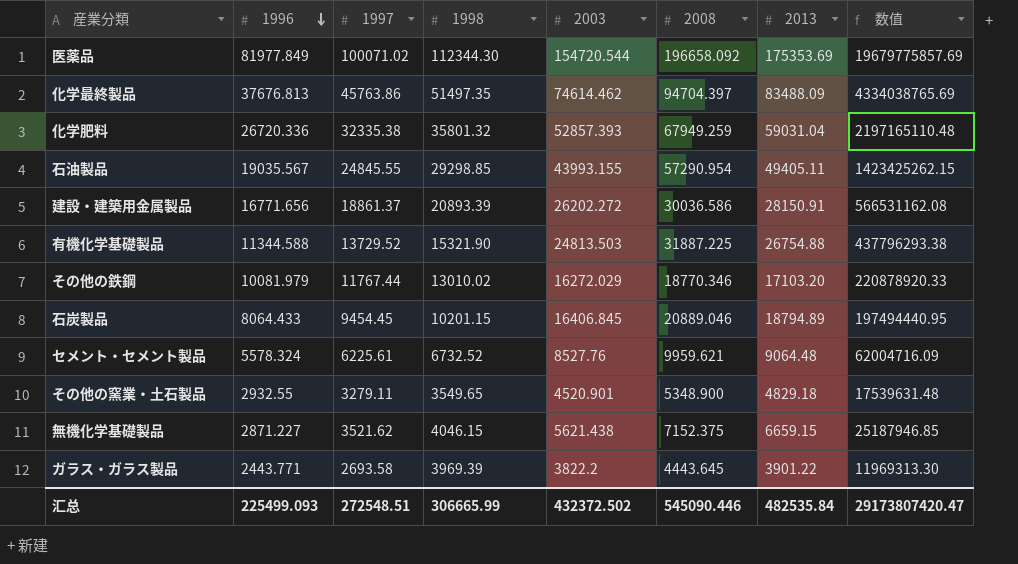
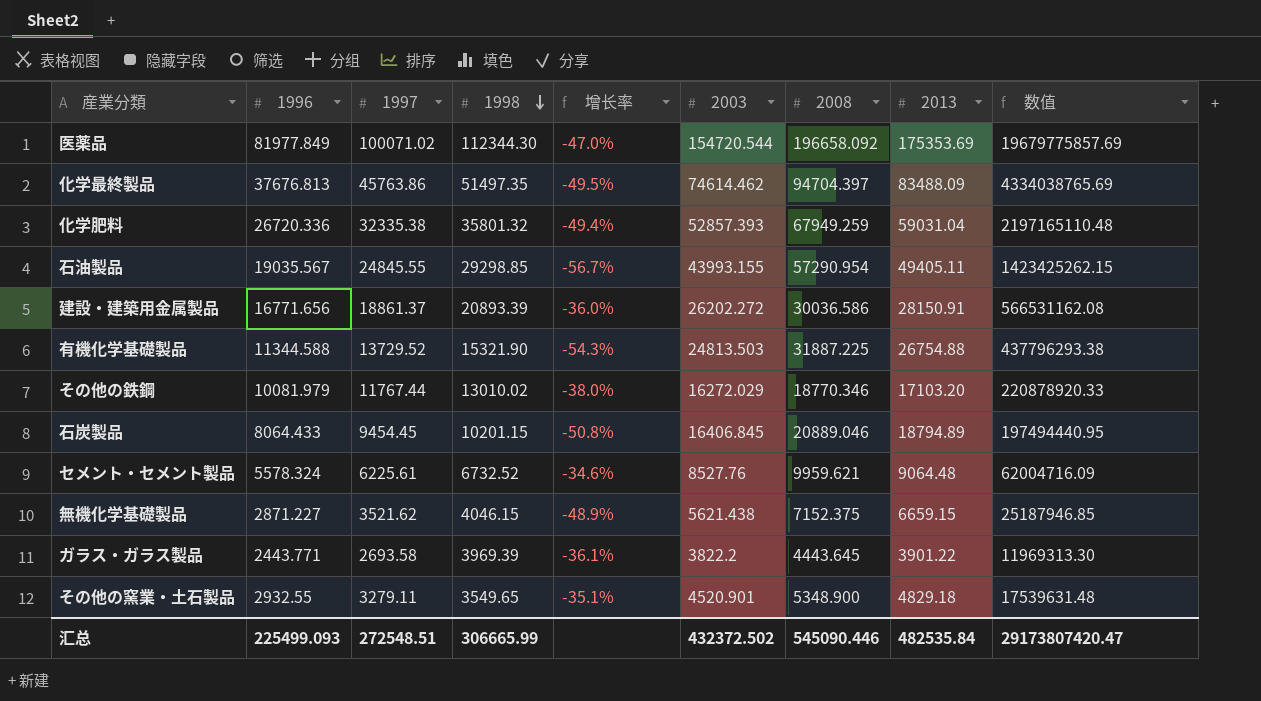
row order: 1996 descending -> 1998 descending
column 增长率 | formula: none -> ([1996] - [2003]) / [2003]

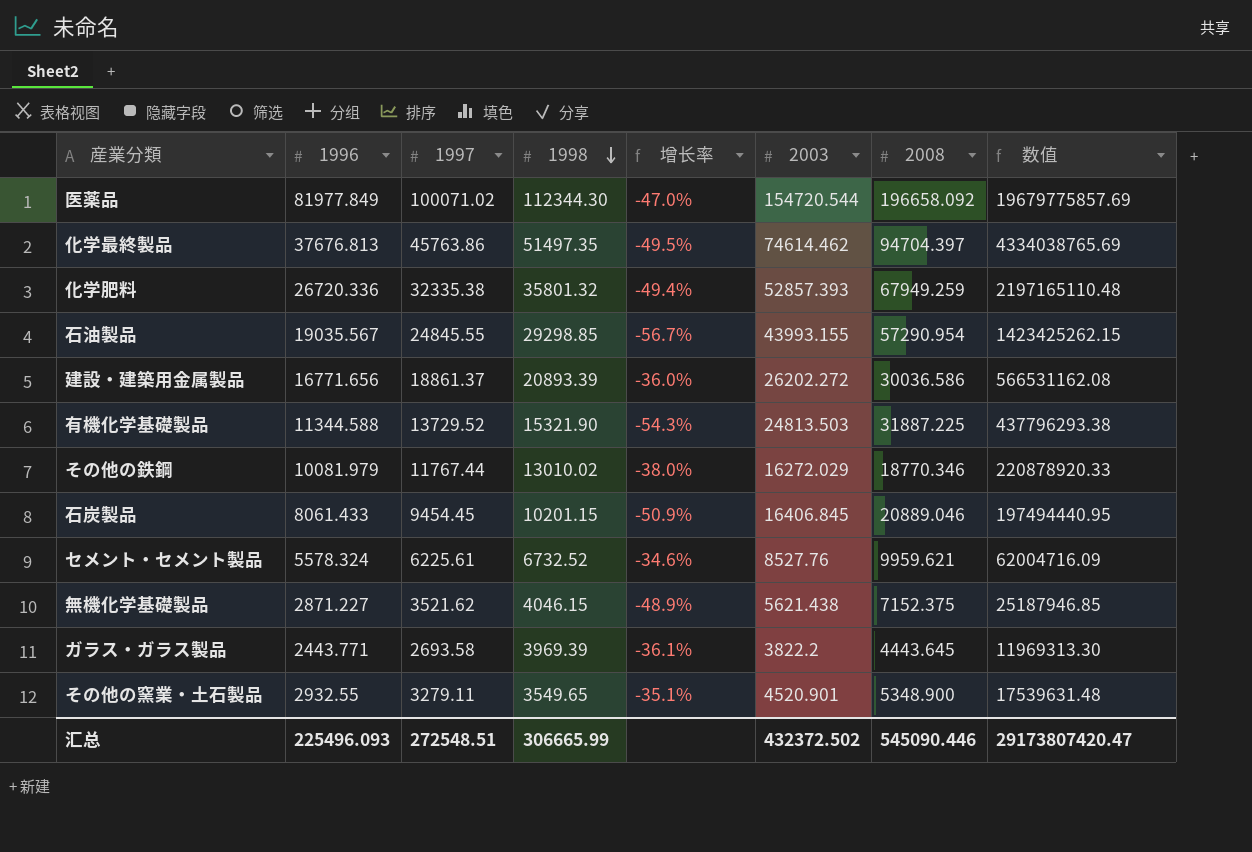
column 2013 | position: 8 -> none
石炭製品 | 1996: 8064.433 -> 8061.433
石炭製品 | 增长率: -50.8% -> -50.9%
汇总 | 1996: 225499.093 -> 225496.093

